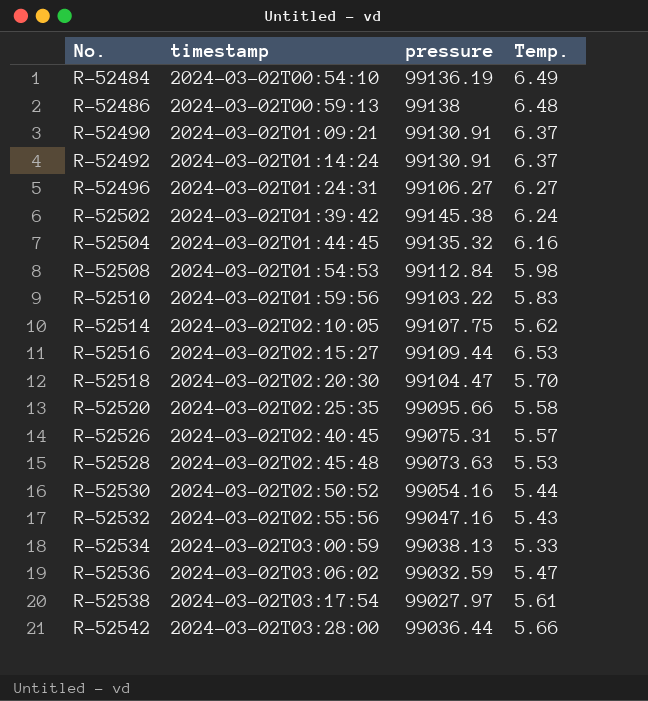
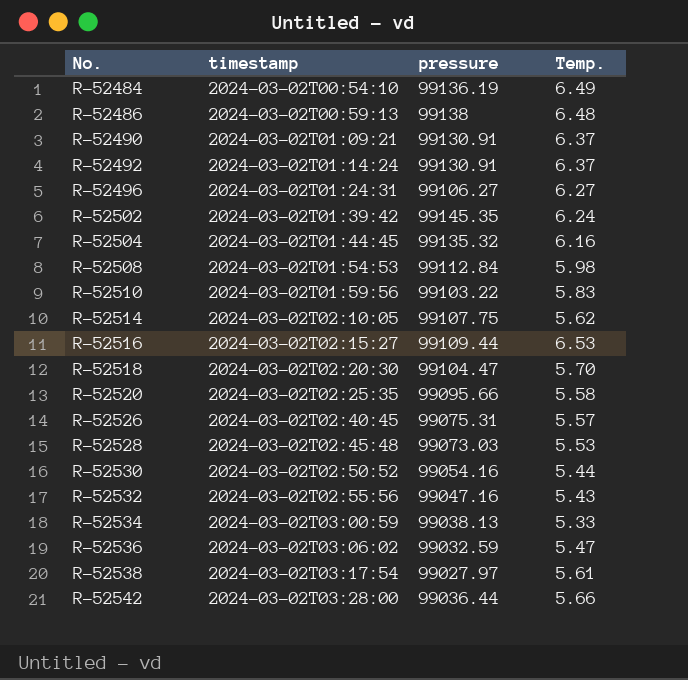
R-52502 | pressure: 99145.38 -> 99145.35
R-52528 | pressure: 99073.63 -> 99073.03

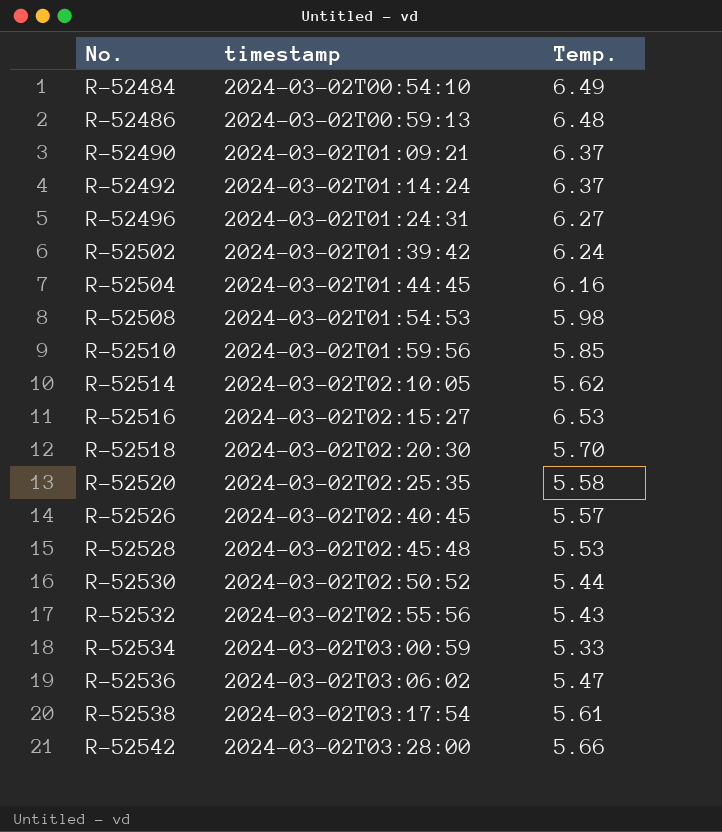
column pressure | position: 3 -> none
R-52510 | Temp.: 5.83 -> 5.85

